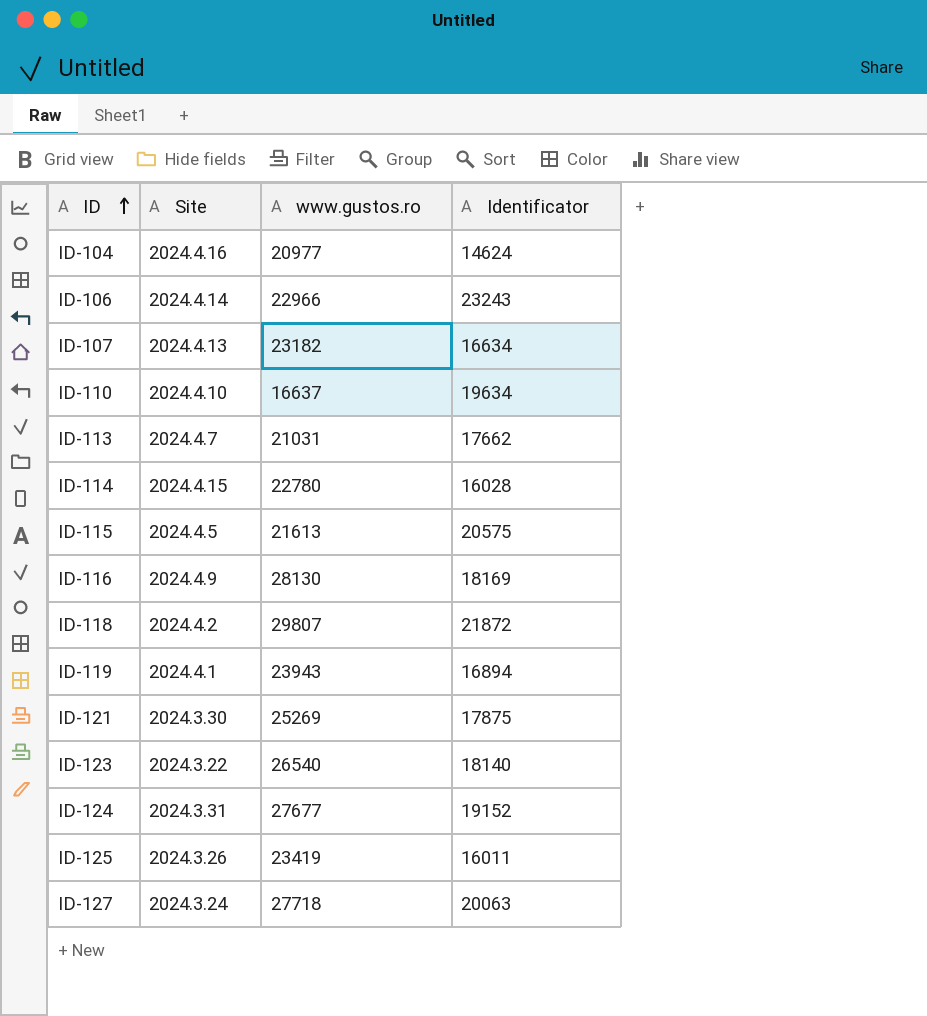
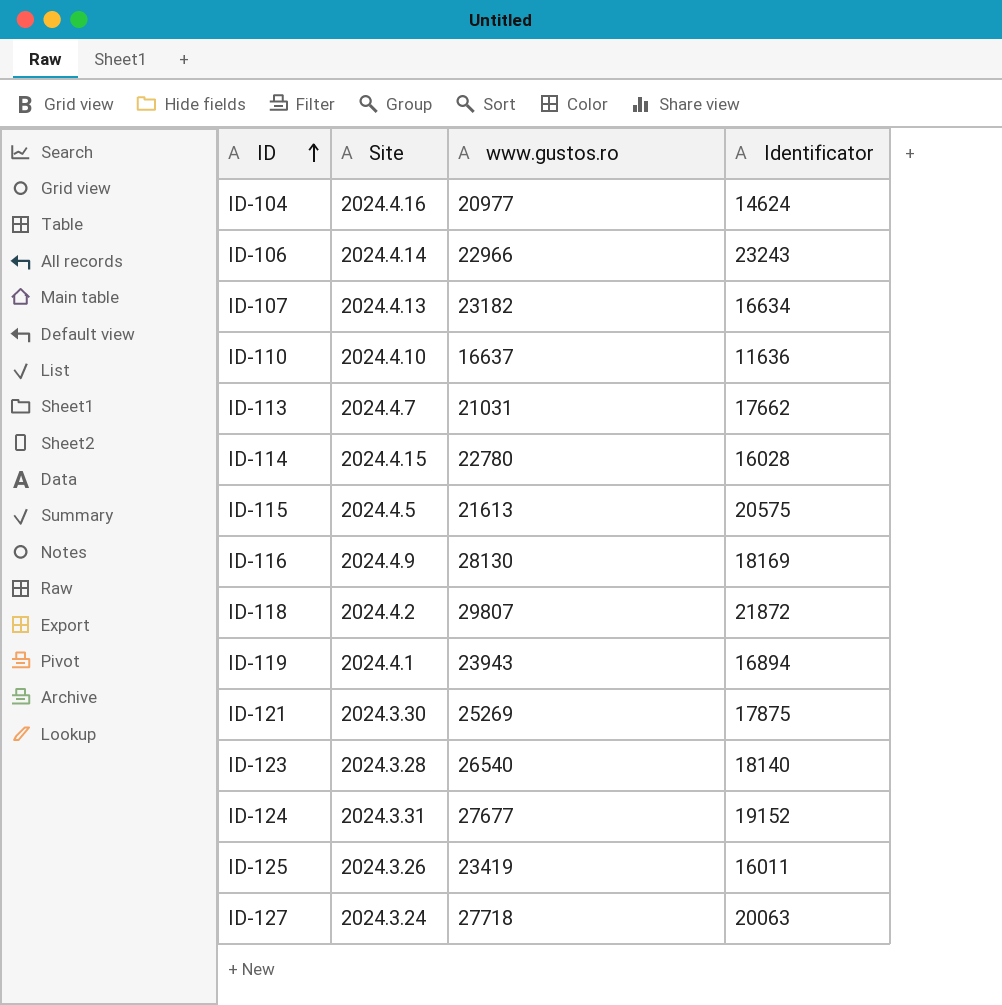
ID-110 | Identificator: 19634 -> 11636
ID-123 | Site: 2024.3.22 -> 2024.3.28

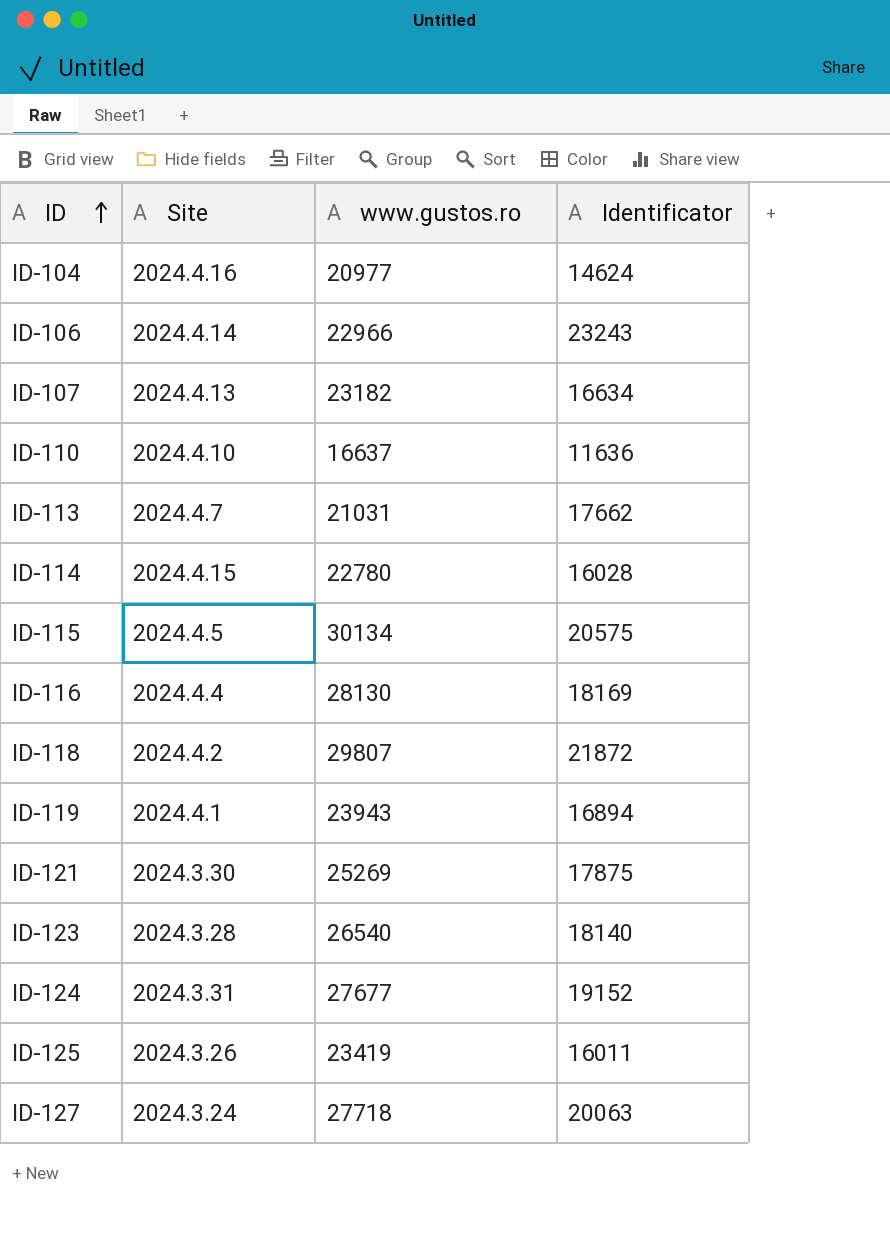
ID-115 | www.gustos.ro: 21613 -> 30134
ID-116 | Site: 2024.4.9 -> 2024.4.4

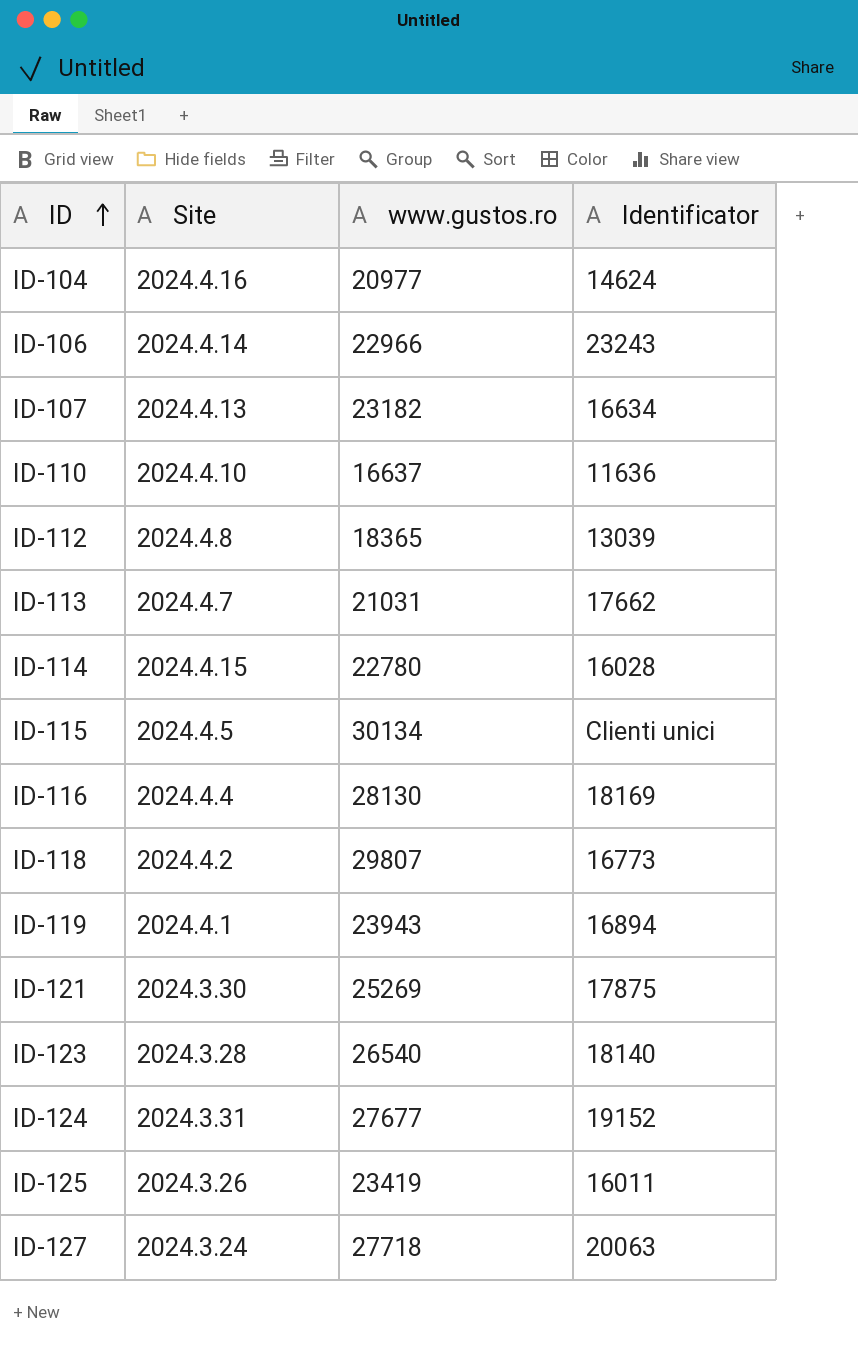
row ID-112: none -> 2024.4.8 | 18365 | 13039
ID-115 | Identificator: 20575 -> Clienti unici
ID-118 | Identificator: 21872 -> 16773

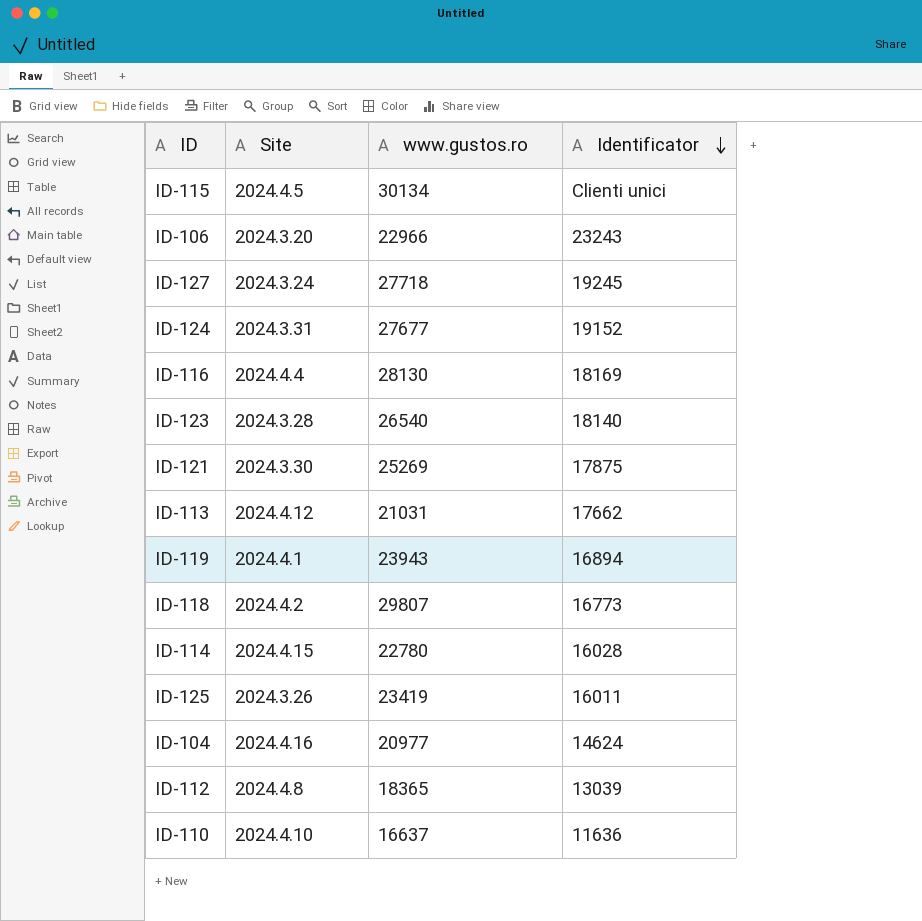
row order: ID ascending -> Identificator descending
row ID-107: 2024.4.13 | 23182 | 16634 -> none
ID-106 | Site: 2024.4.14 -> 2024.3.20
ID-127 | Identificator: 20063 -> 19245
ID-113 | Site: 2024.4.7 -> 2024.4.12

